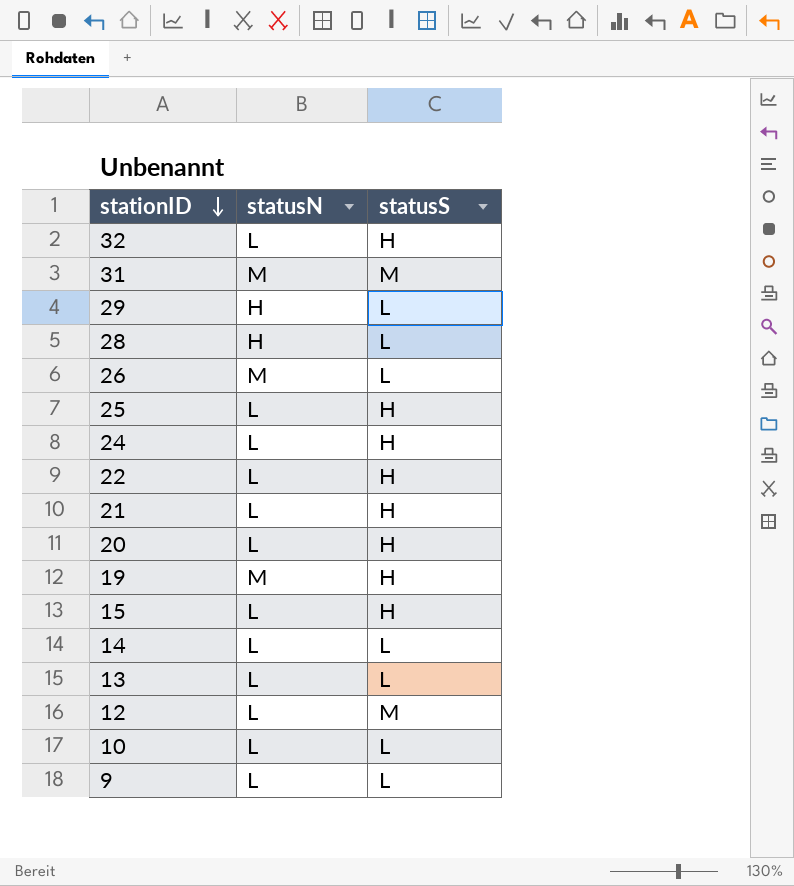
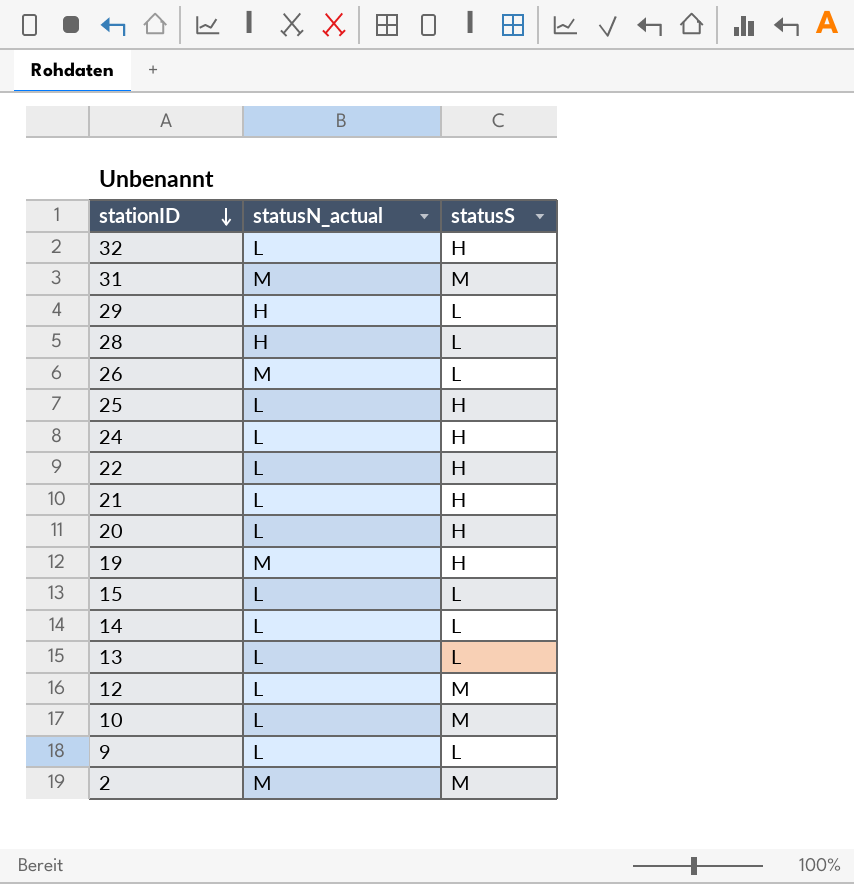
column name: statusN -> statusN_actual
15 | statusS: H -> L
10 | statusS: L -> M
row 2: none -> M | M

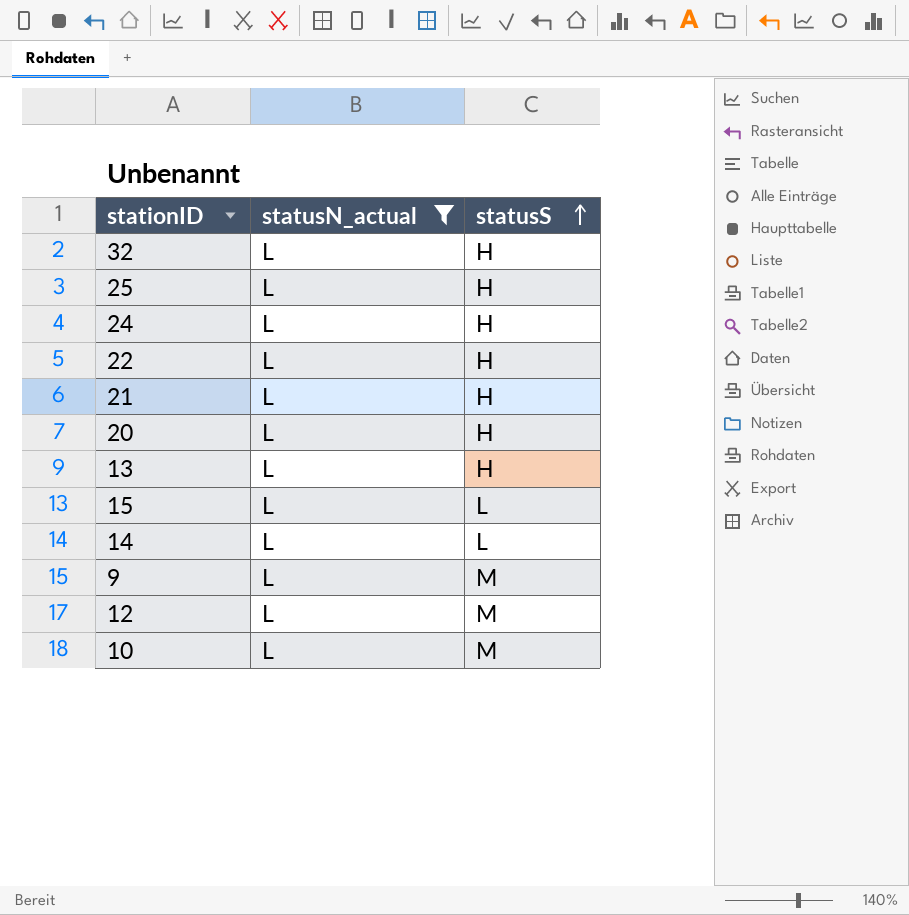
filter: none -> statusN_actual = L
row order: stationID descending -> statusS ascending
13 | statusS: L -> H
9 | statusS: L -> M

